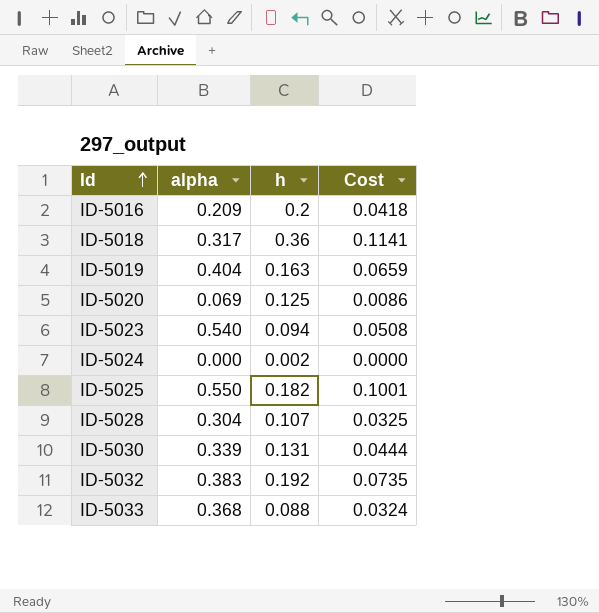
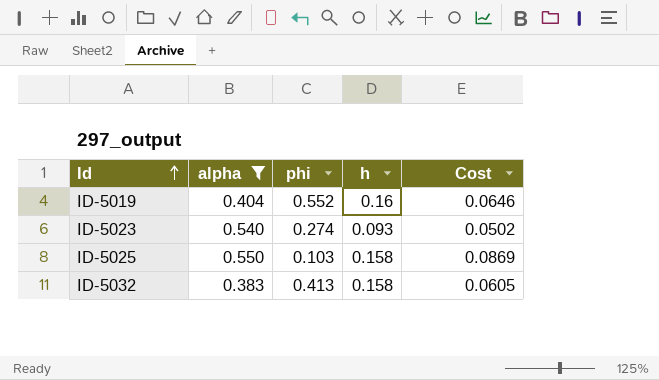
filter: none -> alpha >= 0.383
column phi | position: none -> 3
ID-5019 | h: 0.163 -> 0.16
ID-5019 | Cost: 0.0659 -> 0.0646
ID-5023 | h: 0.094 -> 0.093
ID-5023 | Cost: 0.0508 -> 0.0502
ID-5025 | h: 0.182 -> 0.158
ID-5025 | Cost: 0.1001 -> 0.0869
ID-5032 | h: 0.192 -> 0.158
ID-5032 | Cost: 0.0735 -> 0.0605

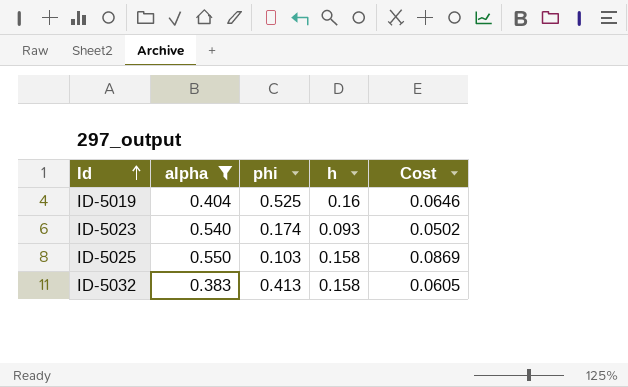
ID-5019 | phi: 0.552 -> 0.525
ID-5023 | phi: 0.274 -> 0.174

